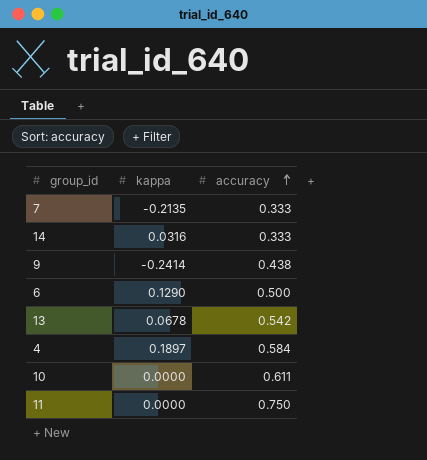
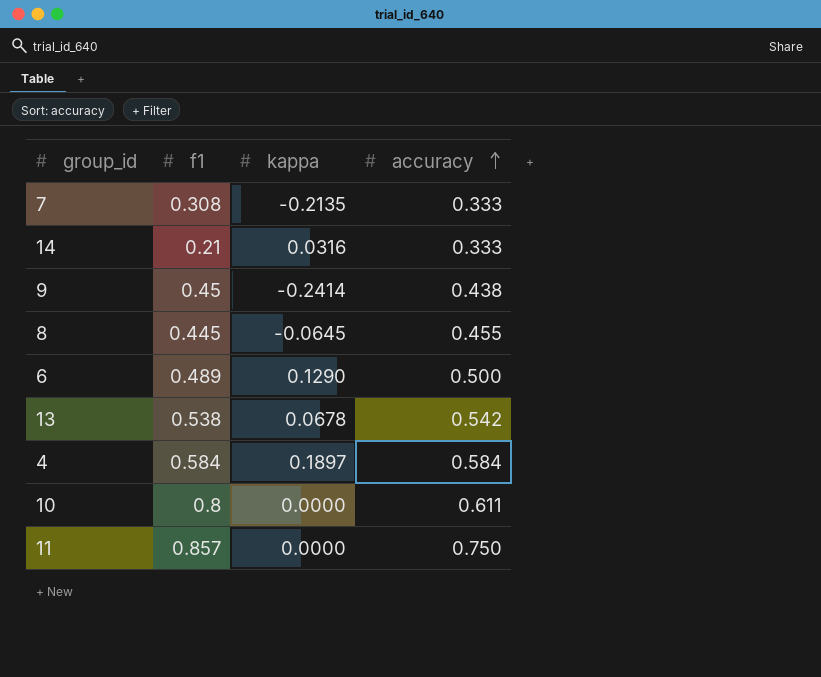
column f1 | position: none -> 2
row 8: none -> 0.445 | -0.0645 | 0.455

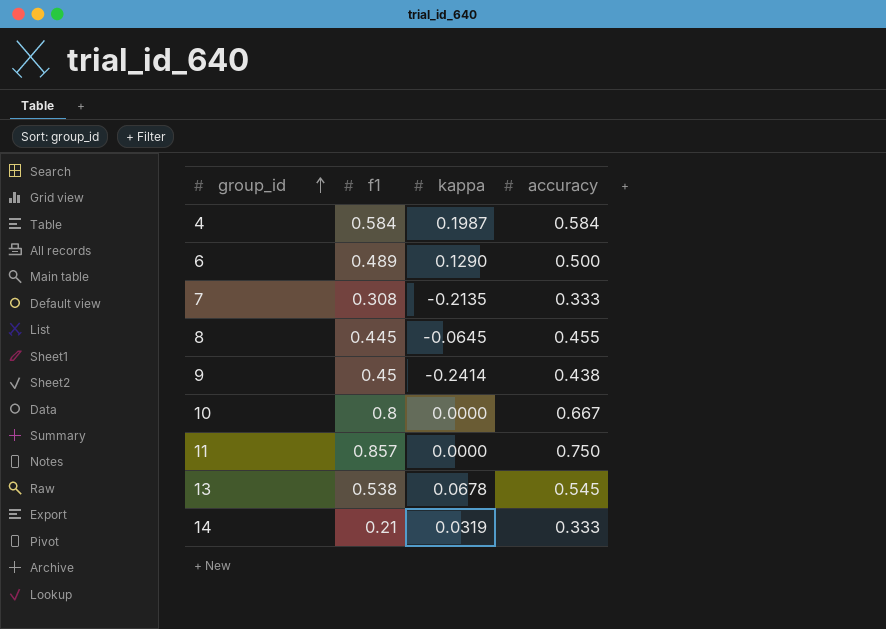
row order: accuracy ascending -> group_id ascending
4 | kappa: 0.1897 -> 0.1987
10 | accuracy: 0.611 -> 0.667
13 | accuracy: 0.542 -> 0.545
14 | kappa: 0.0316 -> 0.0319

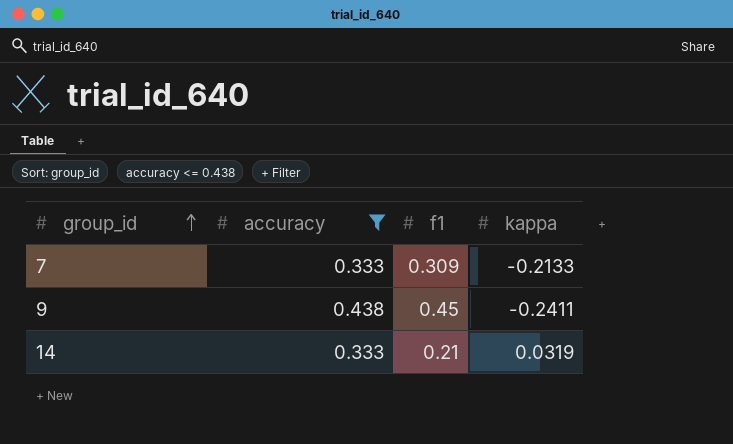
filter: none -> accuracy <= 0.438
column accuracy | position: 4 -> 2
7 | f1: 0.308 -> 0.309
7 | kappa: -0.2135 -> -0.2133
9 | kappa: -0.2414 -> -0.2411

